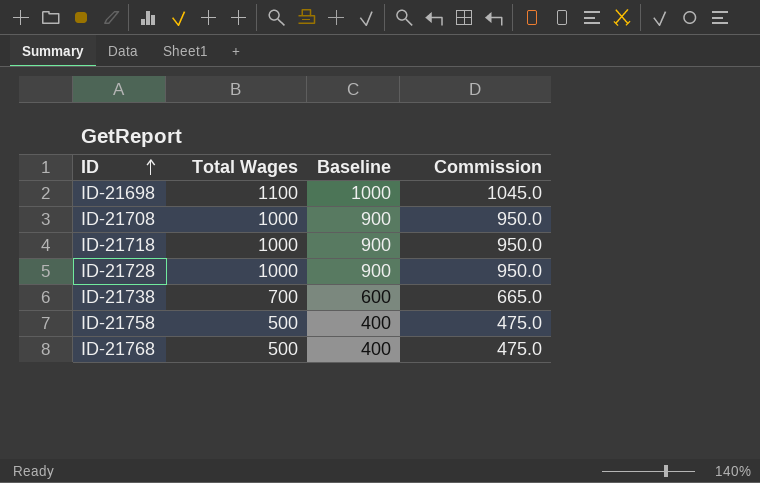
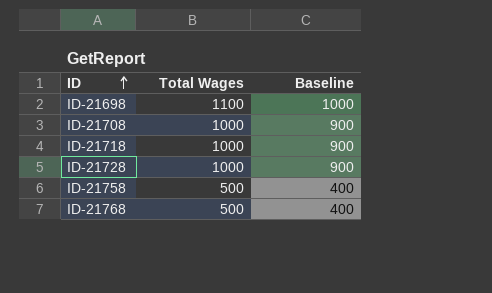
column Commission | formula: [Total Wages] * 0.95 -> none
row ID-21738: 700 | 600 | 665.0 -> none

